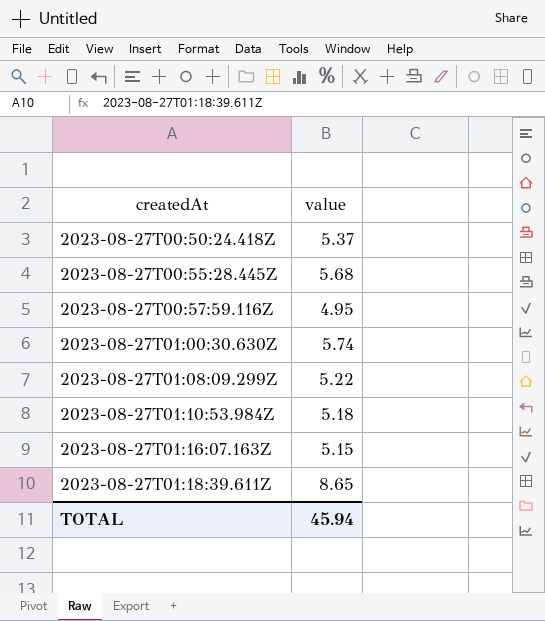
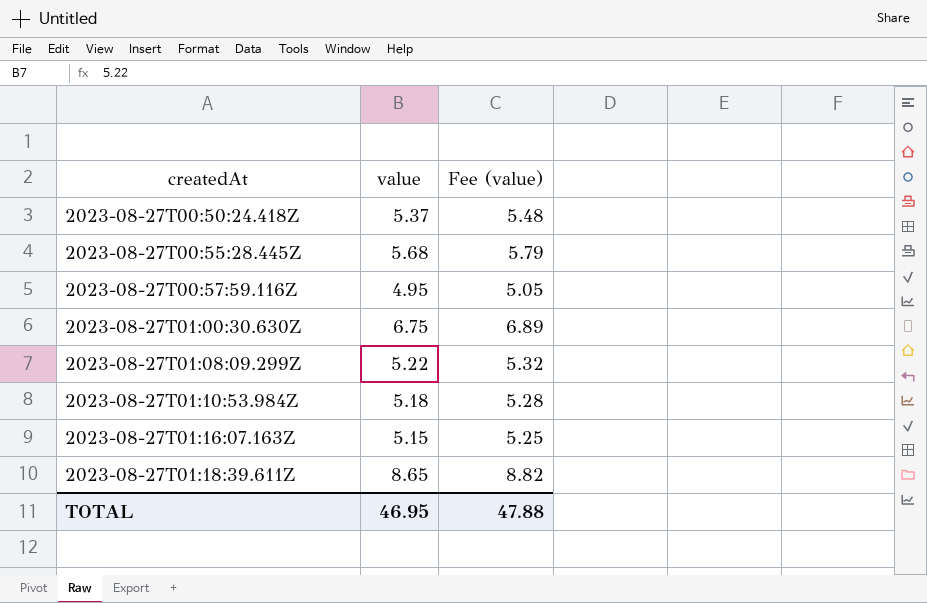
column Fee (value) | formula: none -> [value] * 1.02
2023-08-27T01:00:30.630Z | value: 5.74 -> 6.75
TOTAL | value: 45.94 -> 46.95

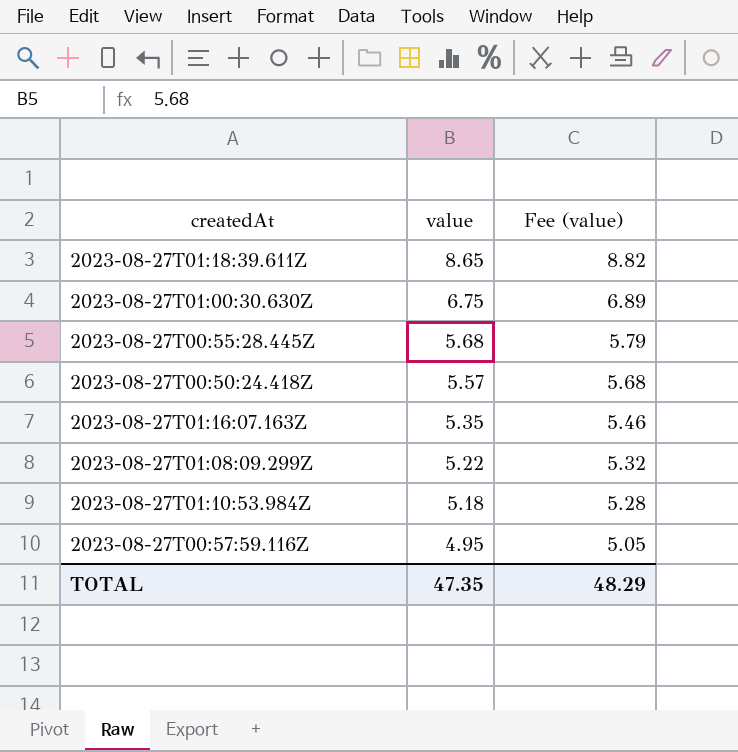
row order: createdAt ascending -> value descending
2023-08-27T00:50:24.418Z | value: 5.37 -> 5.57
2023-08-27T00:50:24.418Z | Fee (value): 5.48 -> 5.68
2023-08-27T01:16:07.163Z | value: 5.15 -> 5.35
2023-08-27T01:16:07.163Z | Fee (value): 5.25 -> 5.46
TOTAL | value: 46.95 -> 47.35
TOTAL | Fee (value): 47.88 -> 48.29

